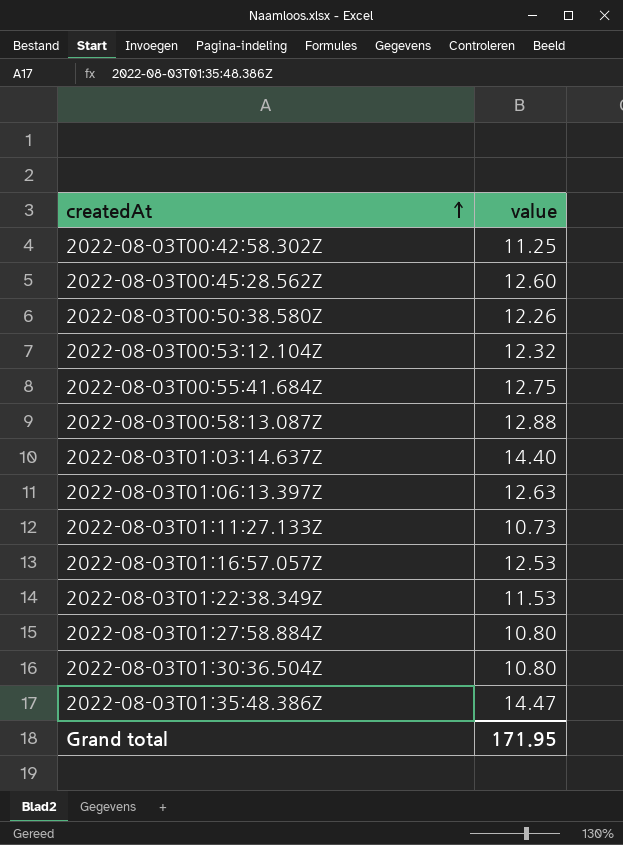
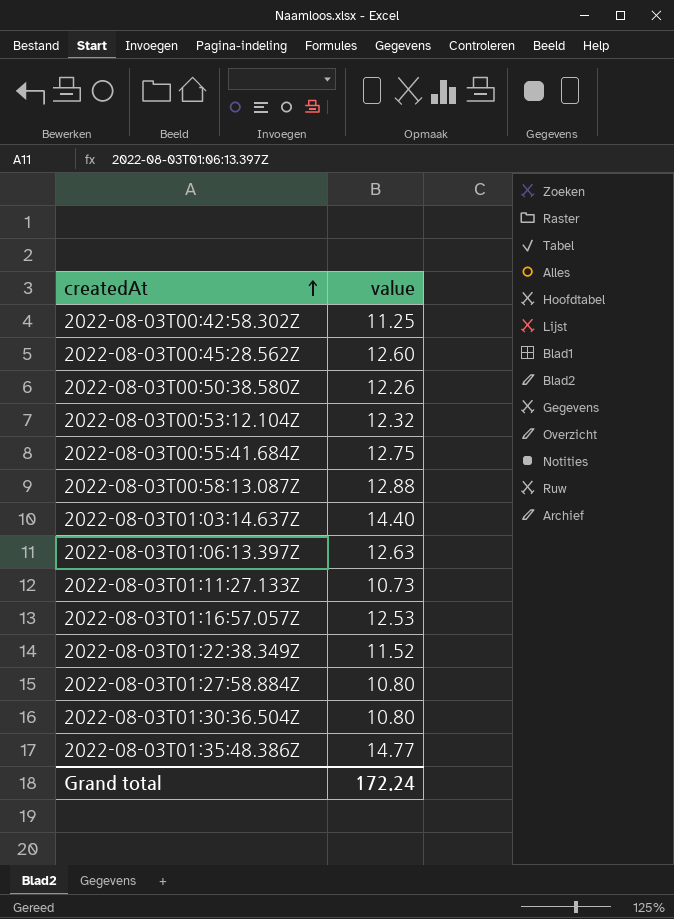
2022-08-03T01:22:38.349Z | value: 11.53 -> 11.52
2022-08-03T01:35:48.386Z | value: 14.47 -> 14.77
Grand total | value: 171.95 -> 172.24

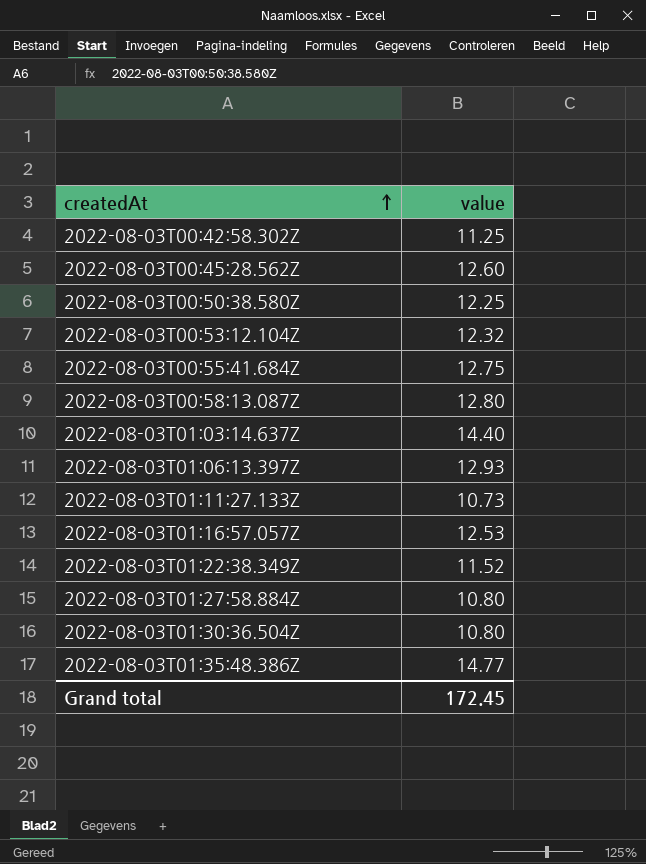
2022-08-03T00:50:38.580Z | value: 12.26 -> 12.25
2022-08-03T00:58:13.087Z | value: 12.88 -> 12.80
2022-08-03T01:06:13.397Z | value: 12.63 -> 12.93
Grand total | value: 172.24 -> 172.45

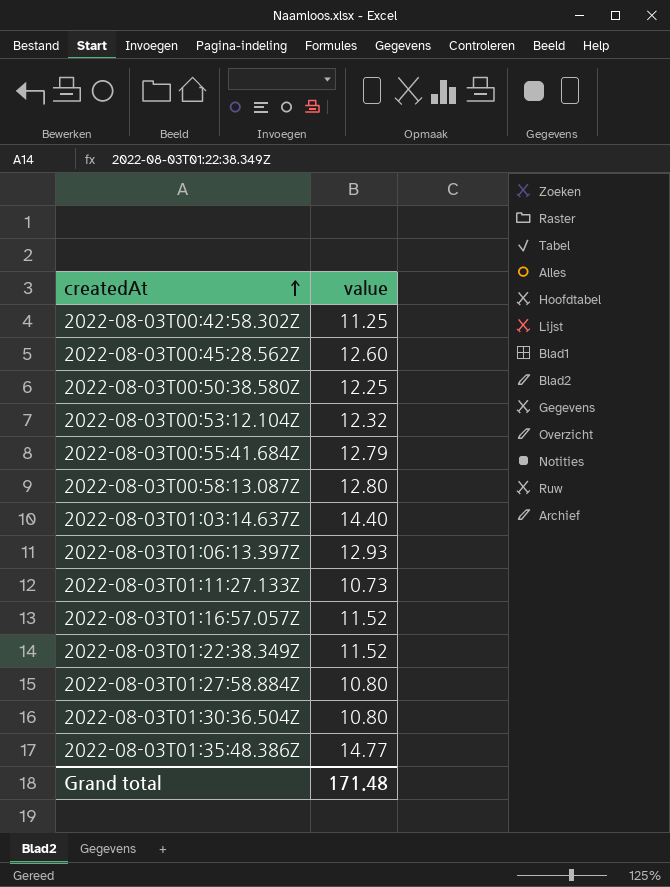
2022-08-03T00:55:41.684Z | value: 12.75 -> 12.79
2022-08-03T01:16:57.057Z | value: 12.53 -> 11.52
Grand total | value: 172.45 -> 171.48

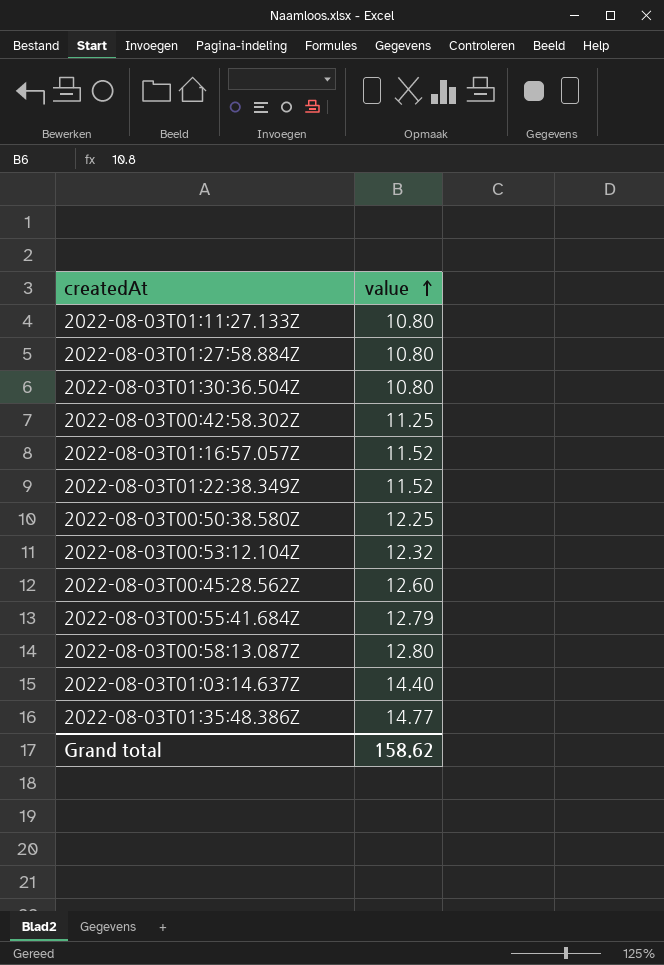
row order: createdAt ascending -> value ascending
row 2022-08-03T01:06:13.397Z: 12.93 -> none
2022-08-03T01:11:27.133Z | value: 10.73 -> 10.80
Grand total | value: 171.48 -> 158.62

